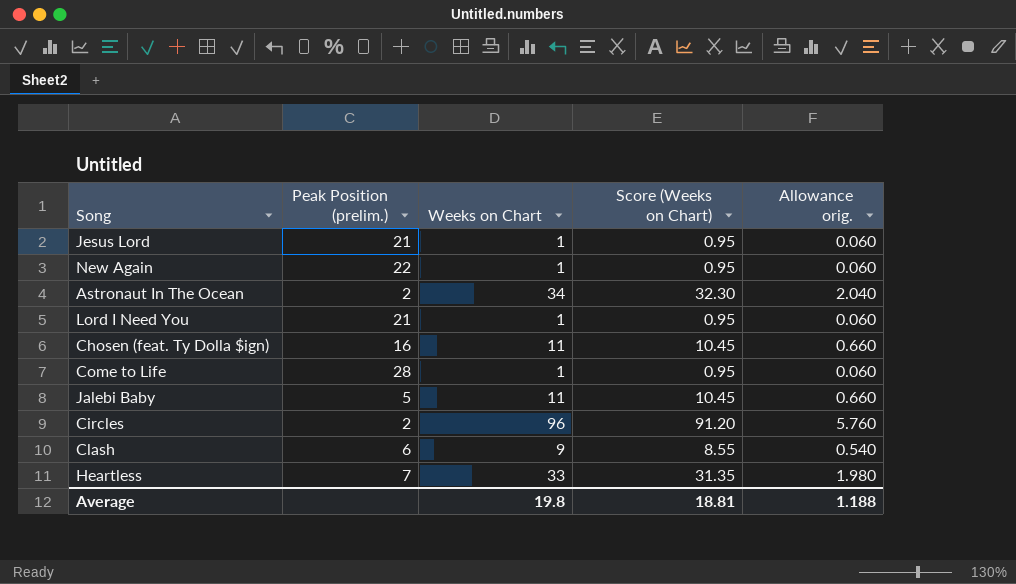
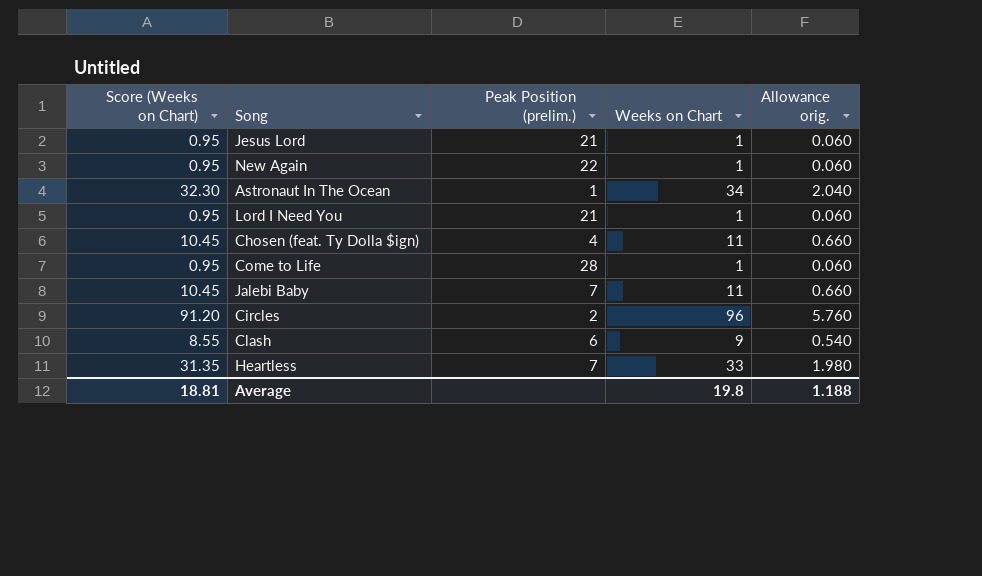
column Score (Weeks on Chart) | position: 4 -> 1
Astronaut In The Ocean | Peak Position (prelim.): 2 -> 1
Chosen (feat. Ty Dolla $ign) | Peak Position (prelim.): 16 -> 4
Jalebi Baby | Peak Position (prelim.): 5 -> 7

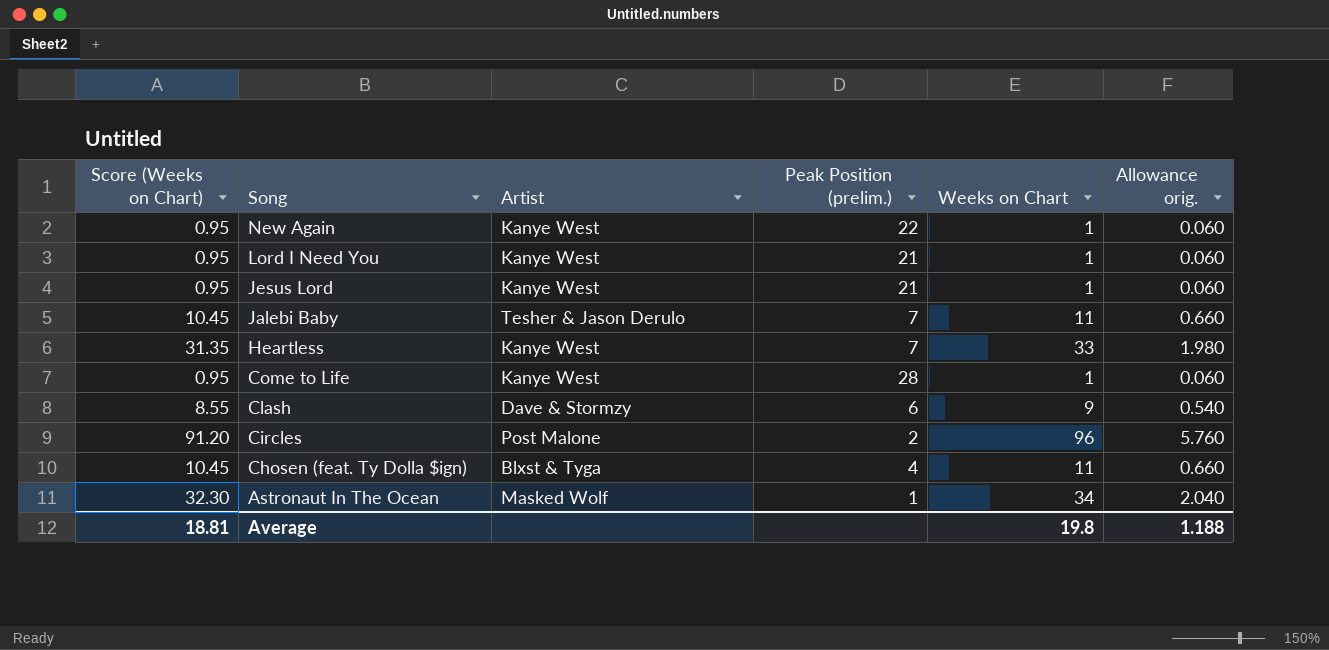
row order: none -> Song descending
column Artist | position: none -> 3

